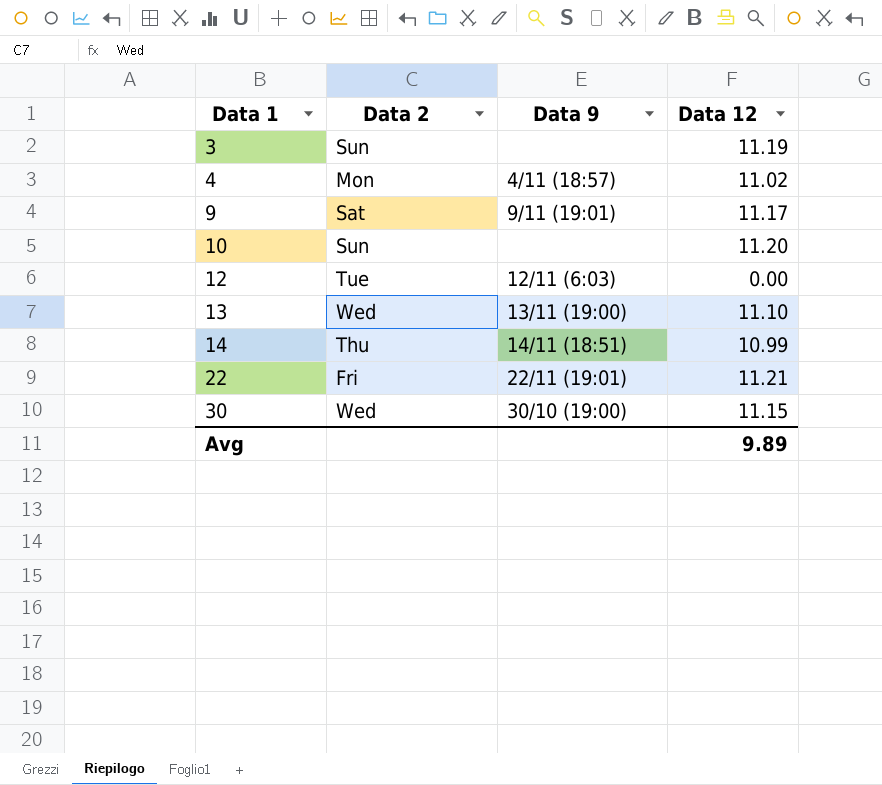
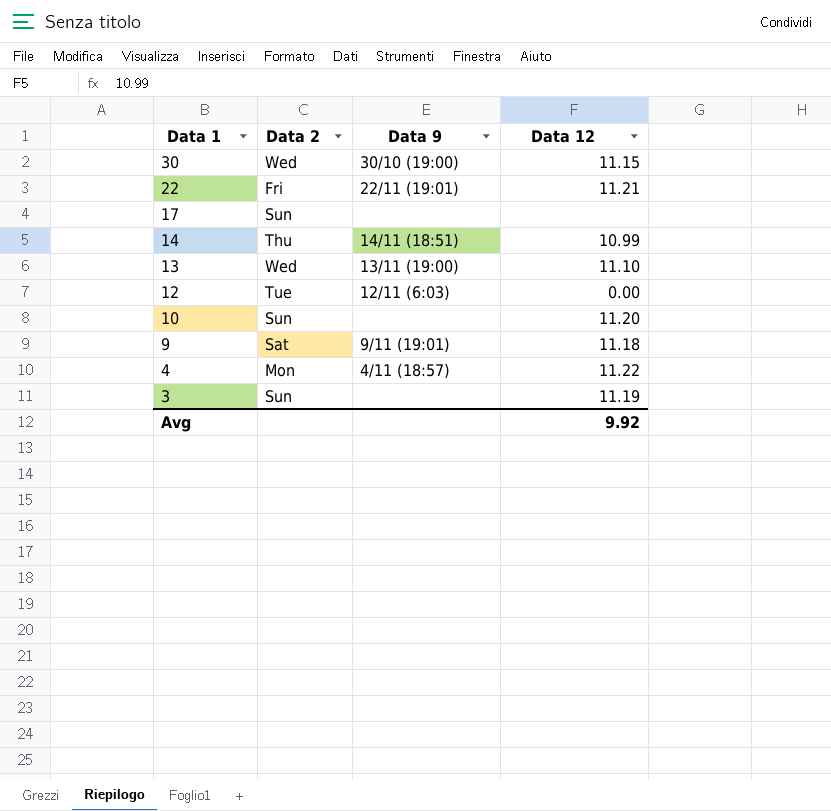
row order: Data 1 ascending -> Data 1 descending
row 17: none -> Sun | none | none
9 | Data 12: 11.17 -> 11.18
4 | Data 12: 11.02 -> 11.22
Avg | Data 12: 9.89 -> 9.92

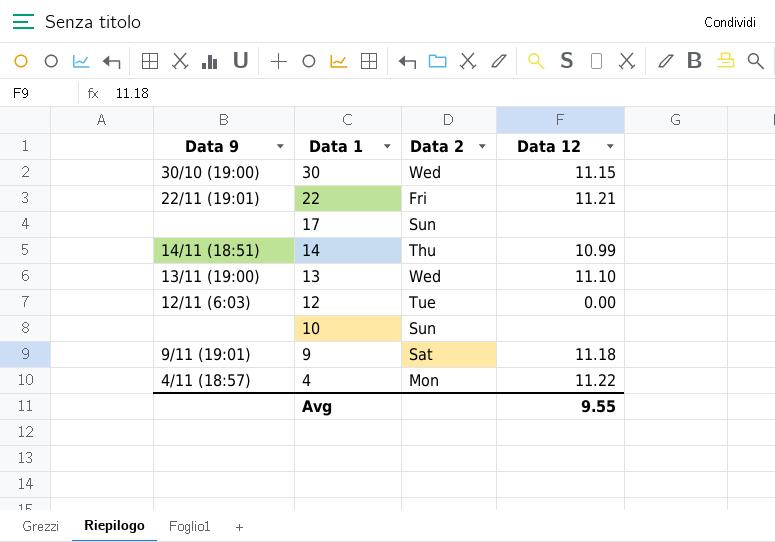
column Data 9 | position: 3 -> 1
row 3: Sun | none | 11.19 -> none
10 | Data 12: 11.20 -> none
Avg | Data 12: 9.92 -> 9.55

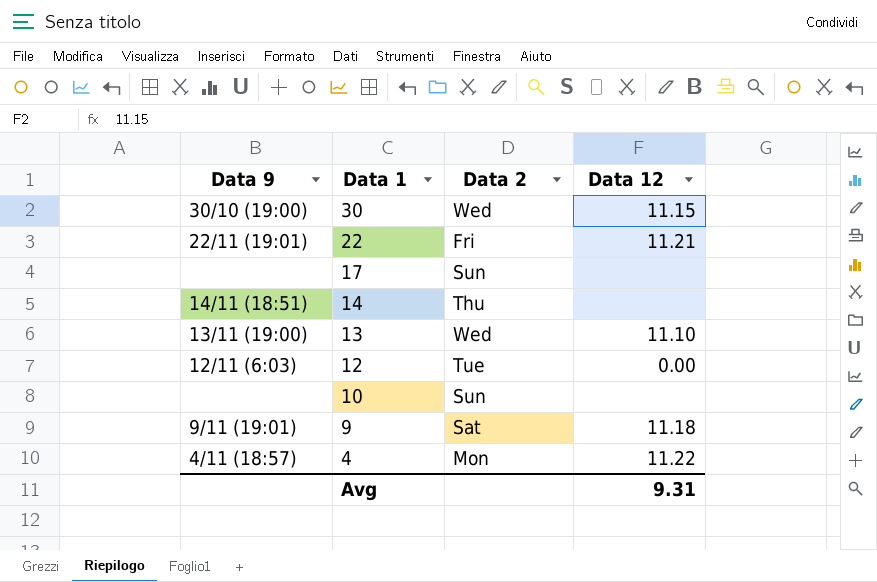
14 | Data 12: 10.99 -> none
Avg | Data 12: 9.55 -> 9.31

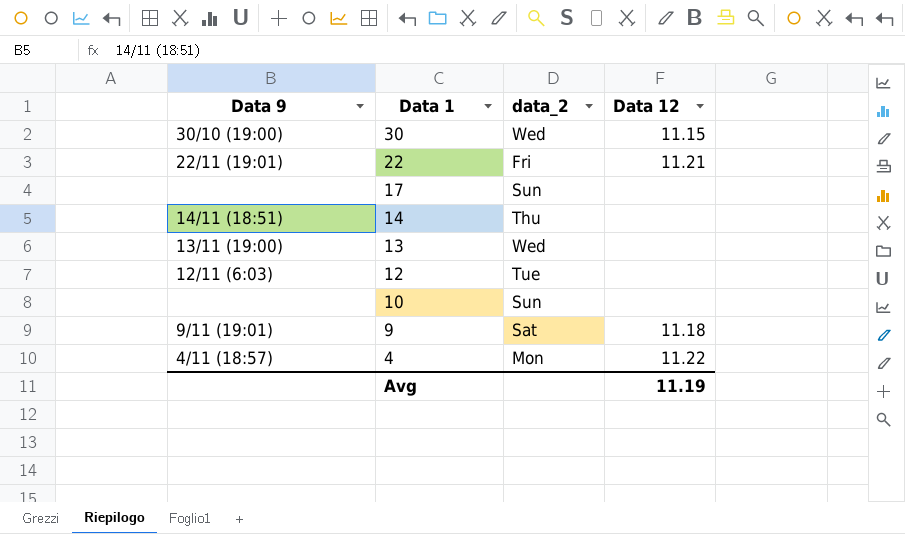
column name: Data 2 -> data_2
13 | Data 12: 11.10 -> none
12 | Data 12: 0.00 -> none
Avg | Data 12: 9.31 -> 11.19

